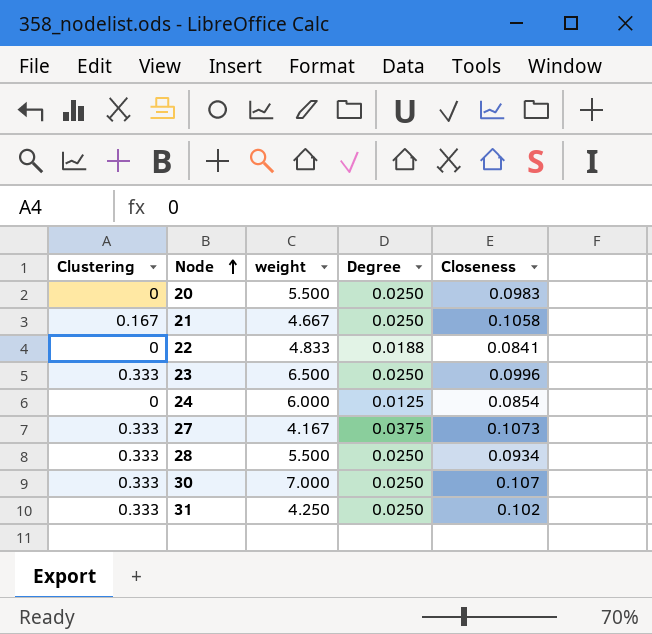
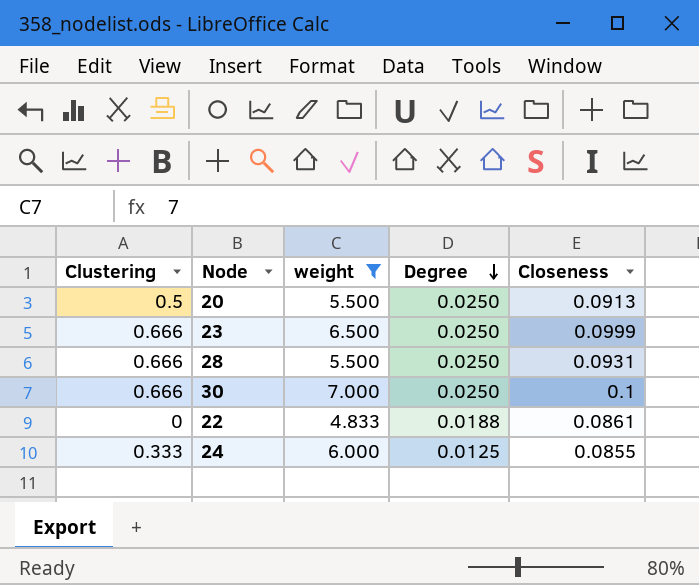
filter: none -> weight >= 4.833
row order: Node ascending -> Degree descending
20 | Clustering: 0 -> 0.5
20 | Closeness: 0.0983 -> 0.0913
23 | Clustering: 0.333 -> 0.666
23 | Closeness: 0.0996 -> 0.0999
28 | Clustering: 0.333 -> 0.666
28 | Closeness: 0.0934 -> 0.0931
30 | Clustering: 0.333 -> 0.666
30 | Closeness: 0.107 -> 0.1
22 | Closeness: 0.0841 -> 0.0861
24 | Clustering: 0 -> 0.333
24 | Closeness: 0.0854 -> 0.0855

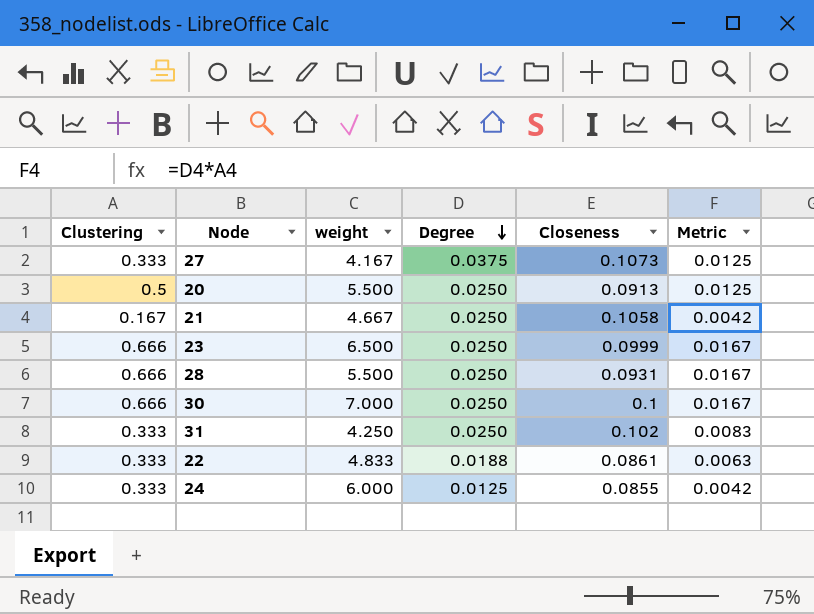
filter: weight >= 4.833 -> none
column Metric | formula: none -> [Clustering] * [Degree]
22 | Clustering: 0 -> 0.333

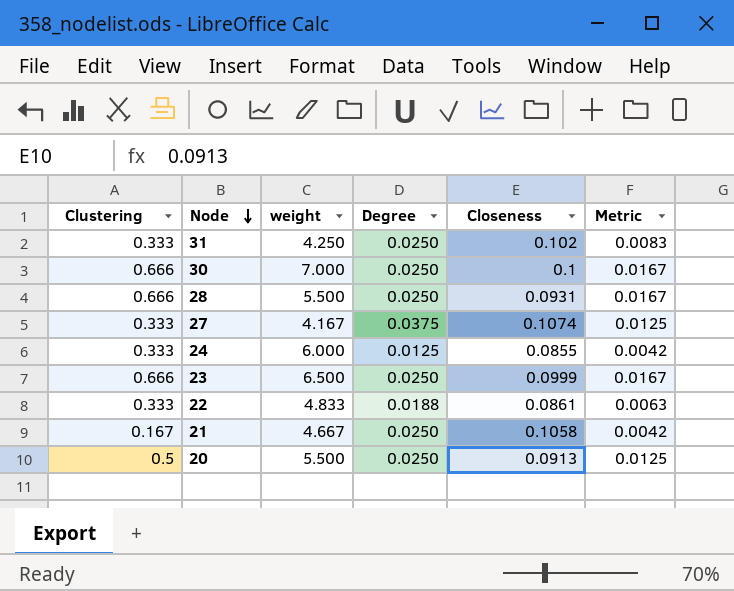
row order: Degree descending -> Node descending
27 | Closeness: 0.1073 -> 0.1074

